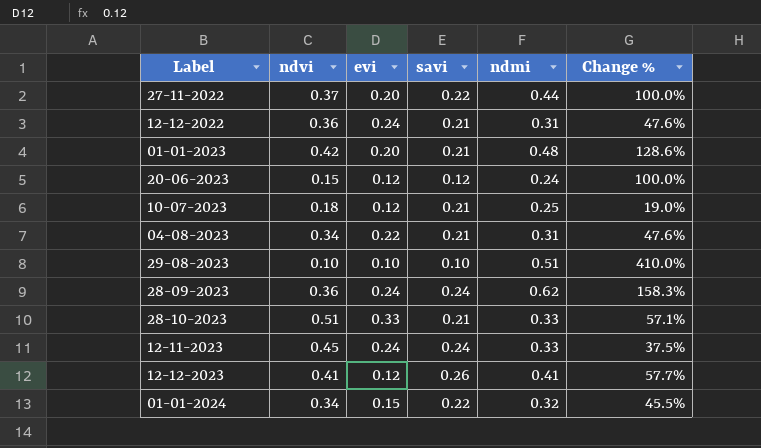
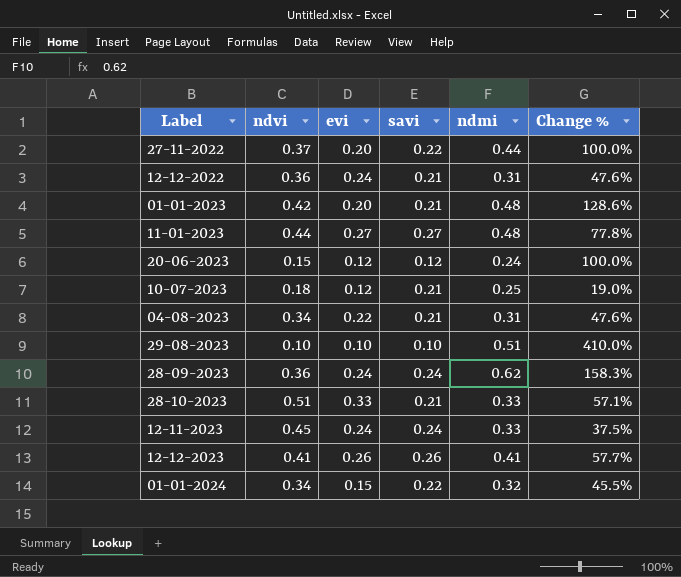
row 11-01-2023: none -> 0.44 | 0.27 | 0.27 | 0.48 | 77.8%
12-12-2023 | evi: 0.12 -> 0.26

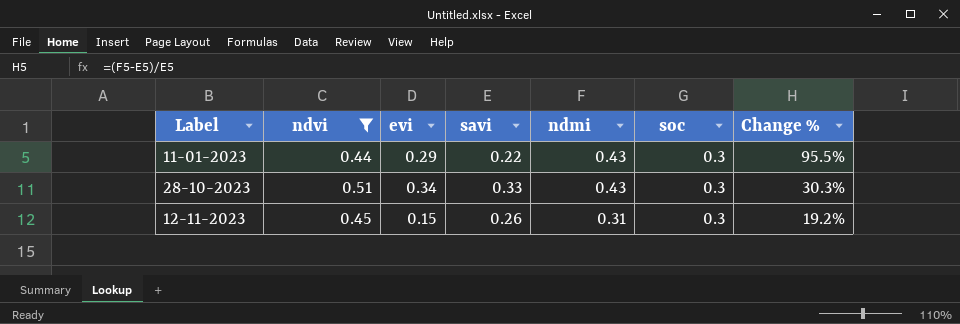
filter: none -> ndvi >= 0.44
column soc | position: none -> 6
11-01-2023 | evi: 0.27 -> 0.29
11-01-2023 | savi: 0.27 -> 0.22
11-01-2023 | ndmi: 0.48 -> 0.43
11-01-2023 | Change %: 77.8% -> 95.5%
28-10-2023 | evi: 0.33 -> 0.34
28-10-2023 | savi: 0.21 -> 0.33
28-10-2023 | ndmi: 0.33 -> 0.43
28-10-2023 | Change %: 57.1% -> 30.3%
12-11-2023 | evi: 0.24 -> 0.15
12-11-2023 | savi: 0.24 -> 0.26
12-11-2023 | ndmi: 0.33 -> 0.31
12-11-2023 | Change %: 37.5% -> 19.2%

